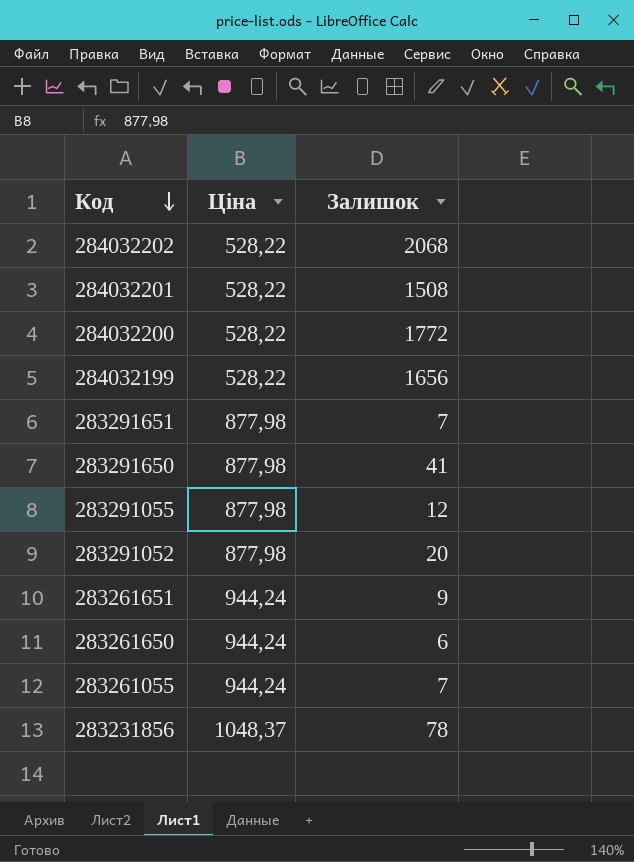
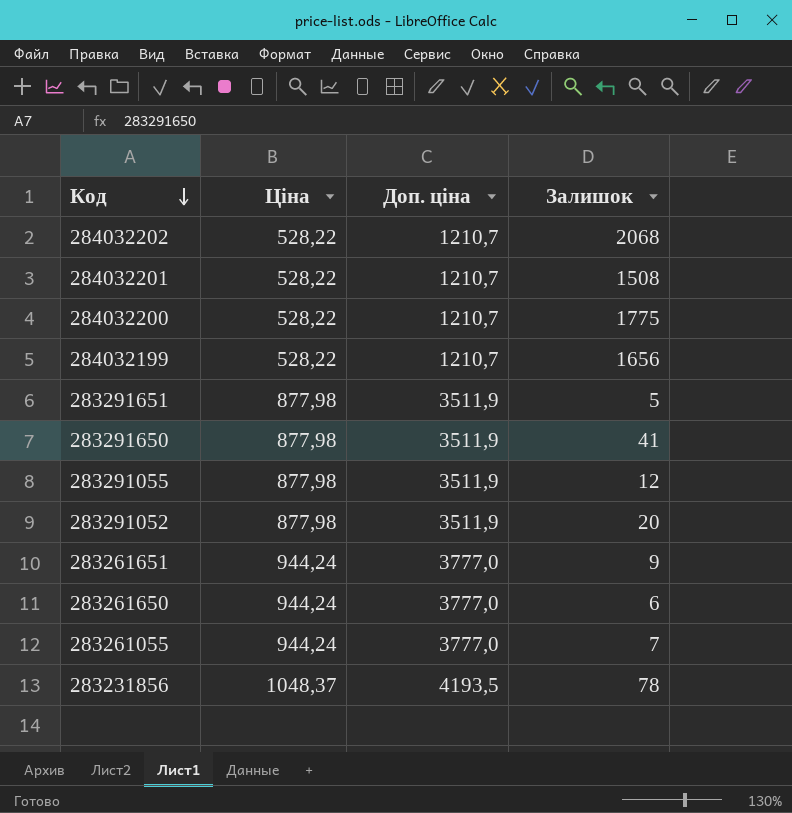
column Доп. ціна | position: none -> 3
284032200 | Залишок: 1772 -> 1775
283291651 | Залишок: 7 -> 5

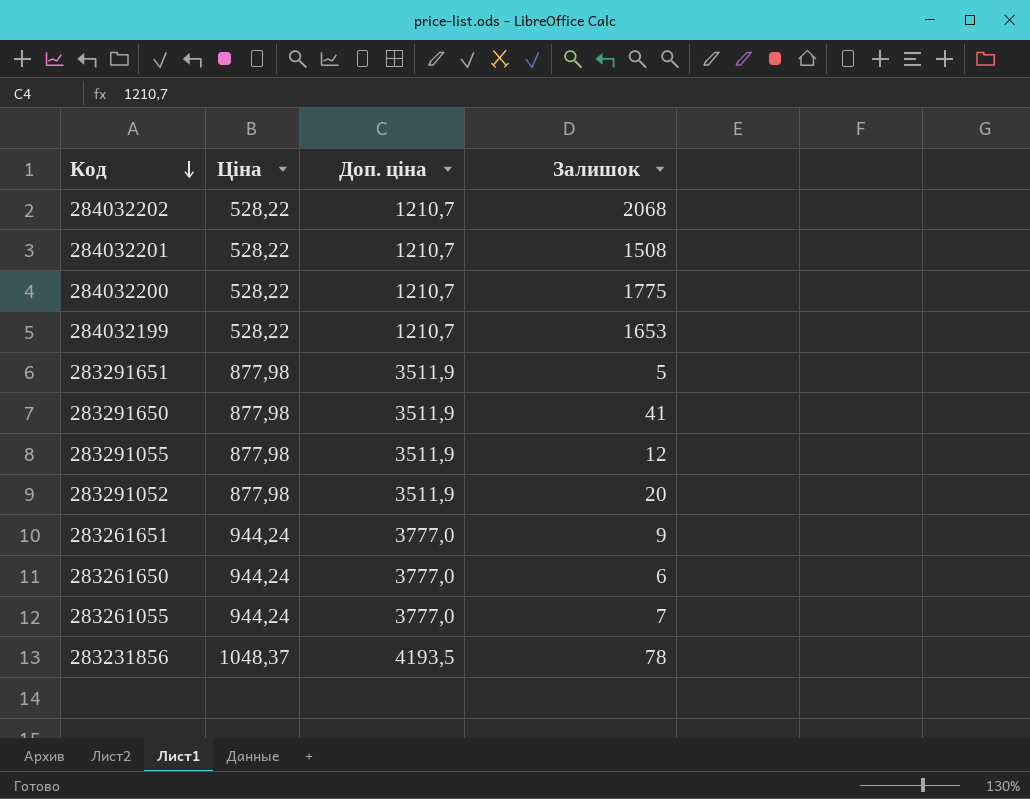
284032199 | Залишок: 1656 -> 1653

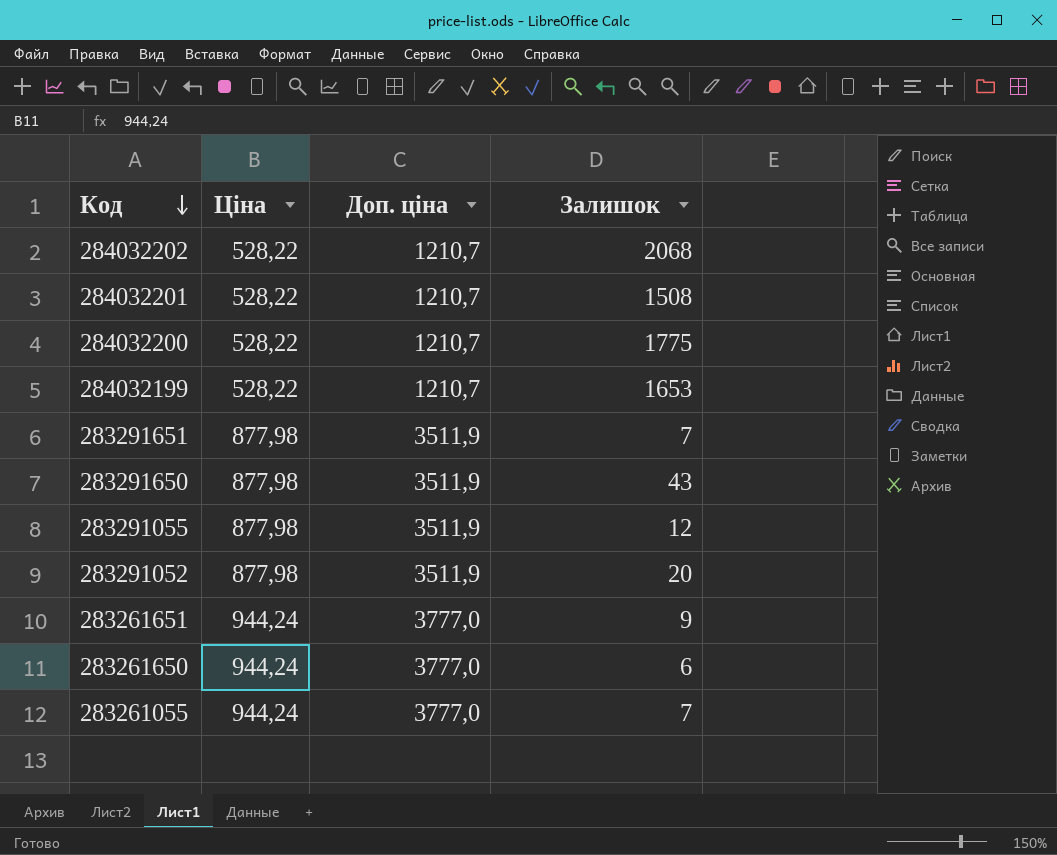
row 283231856: 1048,37 | 4193,5 | 78 -> none
283291651 | Залишок: 5 -> 7
283291650 | Залишок: 41 -> 43

